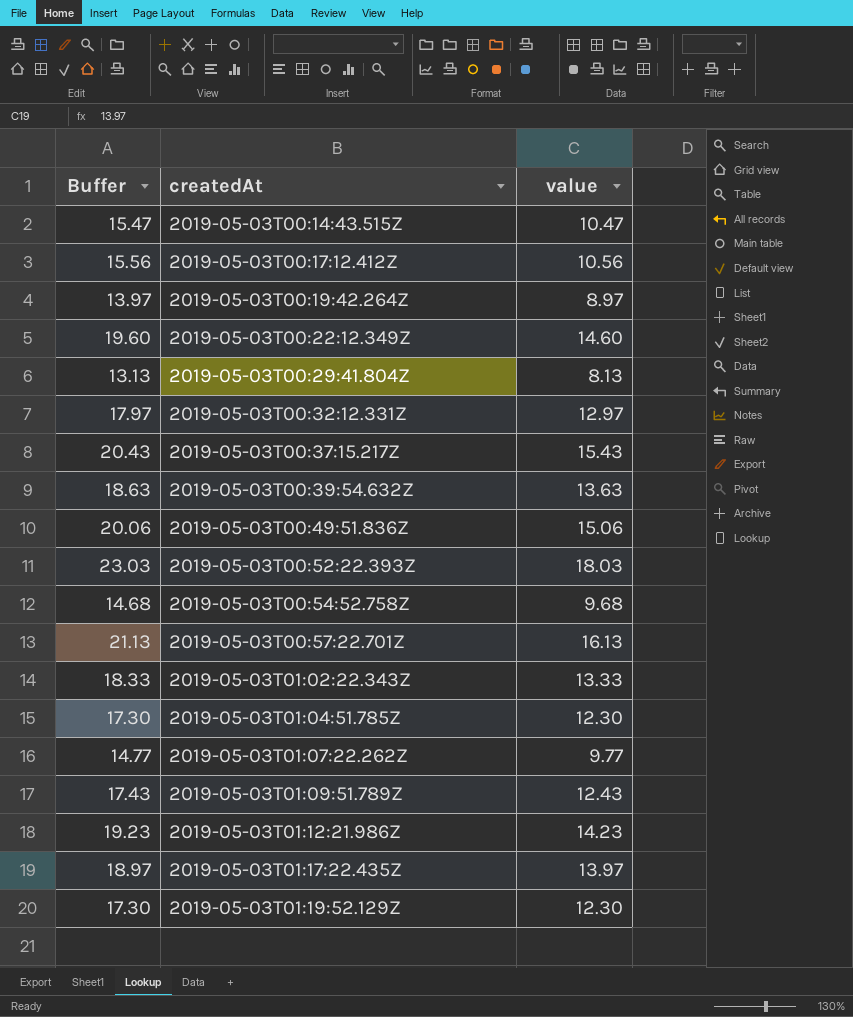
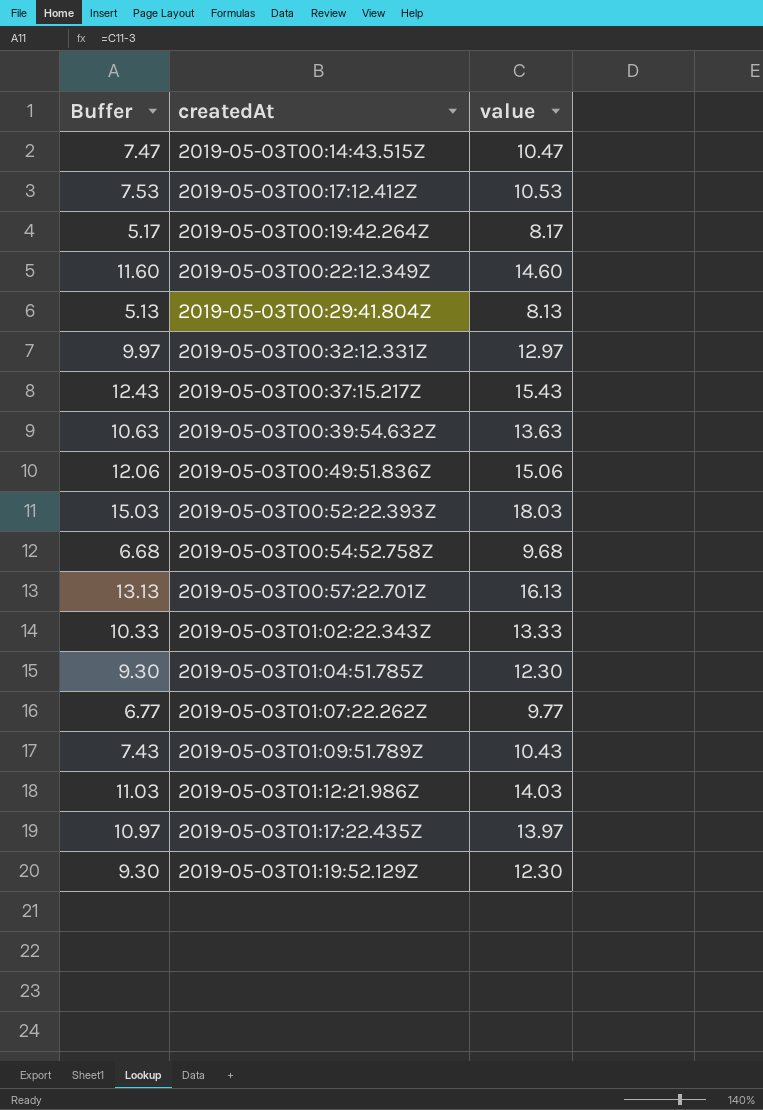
column Buffer | formula: [value] + 5 -> [value] - 3
2019-05-03T00:17:12.412Z | value: 10.56 -> 10.53
2019-05-03T00:19:42.264Z | value: 8.97 -> 8.17
2019-05-03T01:09:51.789Z | value: 12.43 -> 10.43
2019-05-03T01:12:21.986Z | value: 14.23 -> 14.03

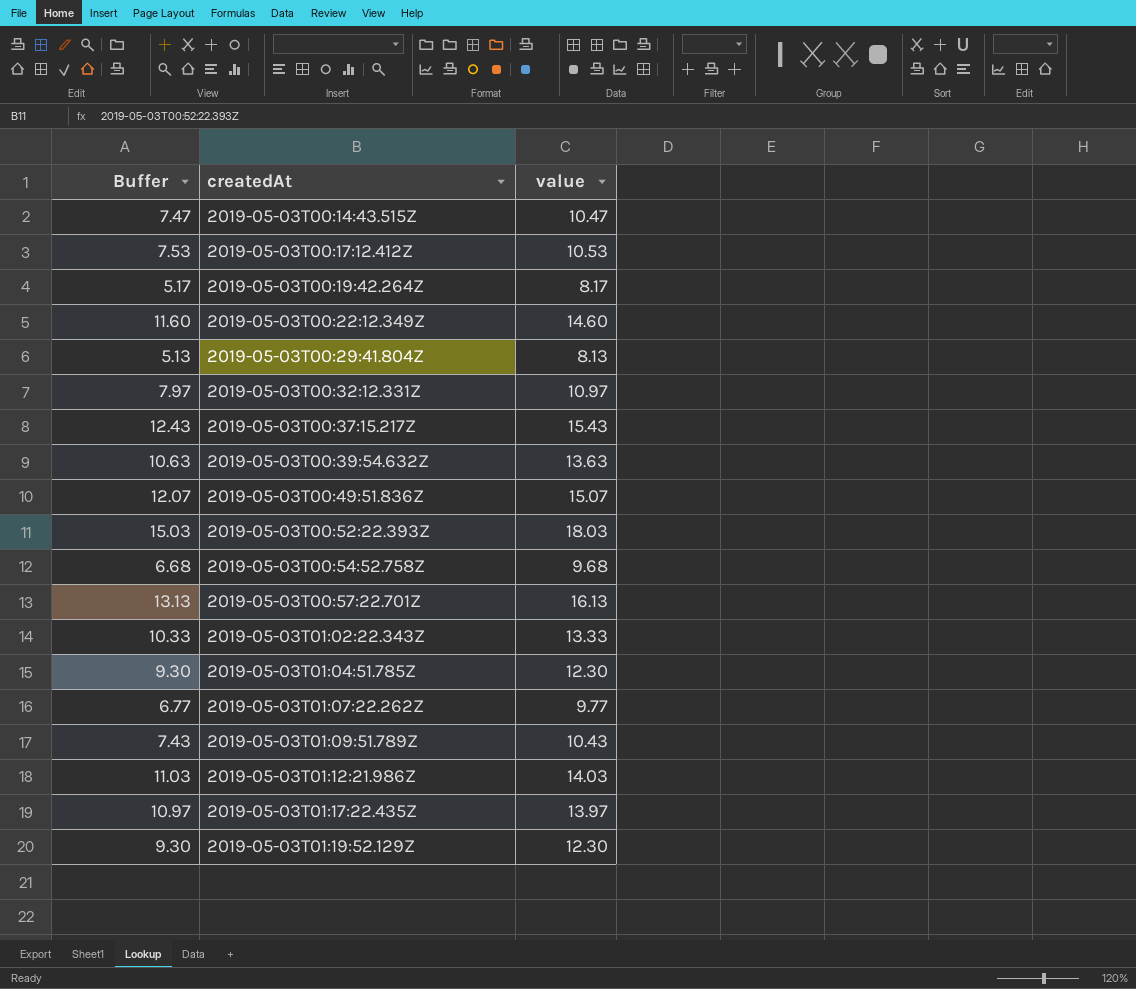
2019-05-03T00:32:12.331Z | Buffer: 9.97 -> 7.97
2019-05-03T00:32:12.331Z | value: 12.97 -> 10.97
2019-05-03T00:49:51.836Z | Buffer: 12.06 -> 12.07
2019-05-03T00:49:51.836Z | value: 15.06 -> 15.07

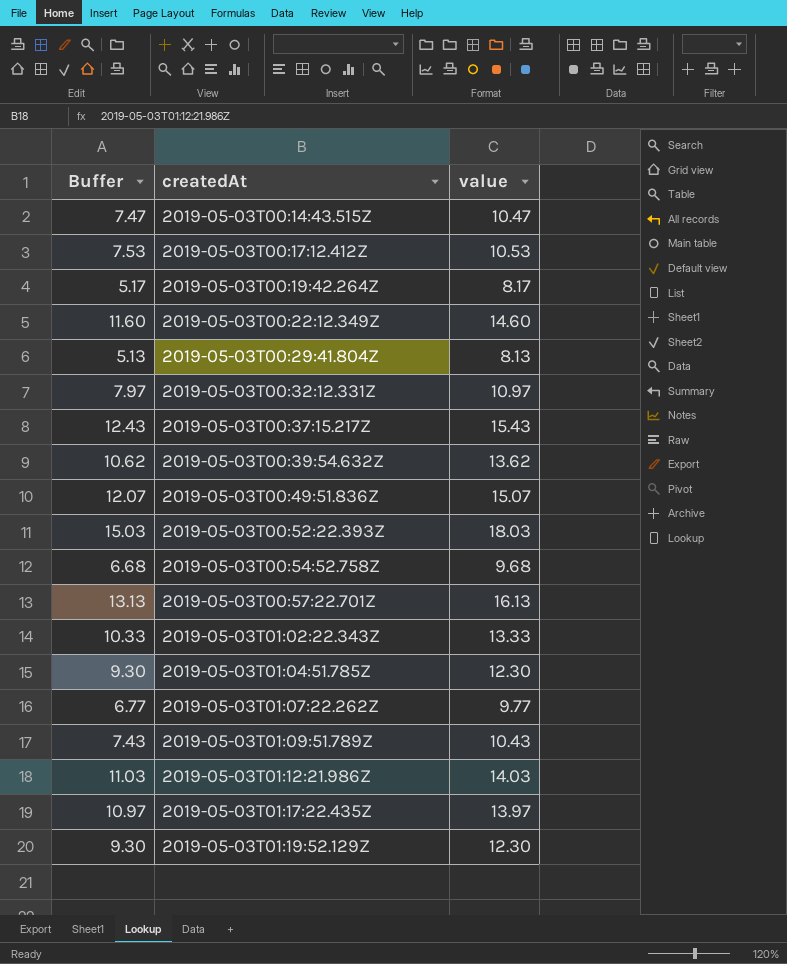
2019-05-03T00:39:54.632Z | Buffer: 10.63 -> 10.62
2019-05-03T00:39:54.632Z | value: 13.63 -> 13.62

